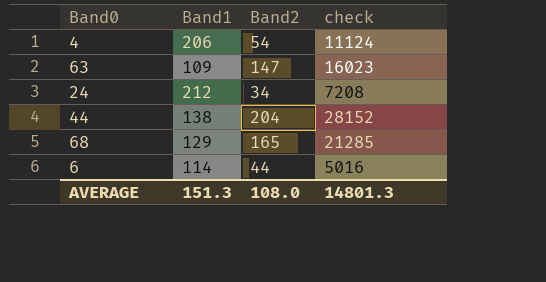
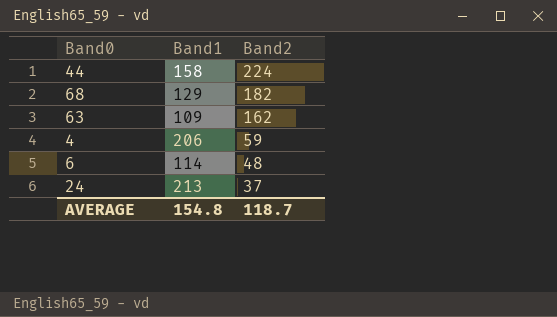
row order: none -> Band2 descending
column check | formula: [Band1] * [Band2] -> none
44 | Band1: 138 -> 158
44 | Band2: 204 -> 224
68 | Band2: 165 -> 182
63 | Band2: 147 -> 162
4 | Band2: 54 -> 59
6 | Band2: 44 -> 48
24 | Band1: 212 -> 213
24 | Band2: 34 -> 37
AVERAGE | Band1: 151.3 -> 154.8
AVERAGE | Band2: 108.0 -> 118.7

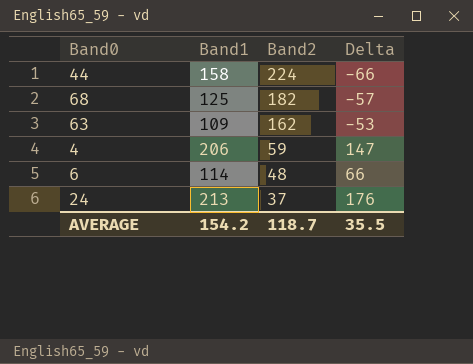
column Delta | formula: none -> [Band1] - [Band2]
68 | Band1: 129 -> 125
AVERAGE | Band1: 154.8 -> 154.2

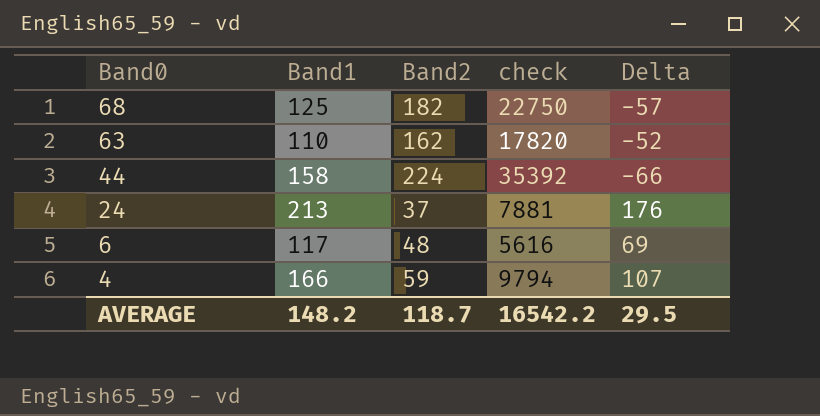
row order: Band2 descending -> Band0 descending
column check | formula: none -> [Band1] * [Band2]
63 | Band1: 109 -> 110
63 | Delta: -53 -> -52
6 | Band1: 114 -> 117
6 | Delta: 66 -> 69
4 | Band1: 206 -> 166
4 | Delta: 147 -> 107
AVERAGE | Band1: 154.2 -> 148.2
AVERAGE | Delta: 35.5 -> 29.5

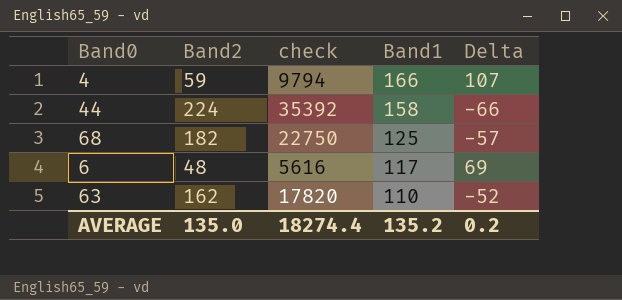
row order: Band0 descending -> Band1 descending
column Band1 | position: 2 -> 4
row 24: 213 | 37 | 7881 | 176 -> none
AVERAGE | Band2: 118.7 -> 135.0
AVERAGE | check: 16542.2 -> 18274.4
AVERAGE | Band1: 148.2 -> 135.2
AVERAGE | Delta: 29.5 -> 0.2

